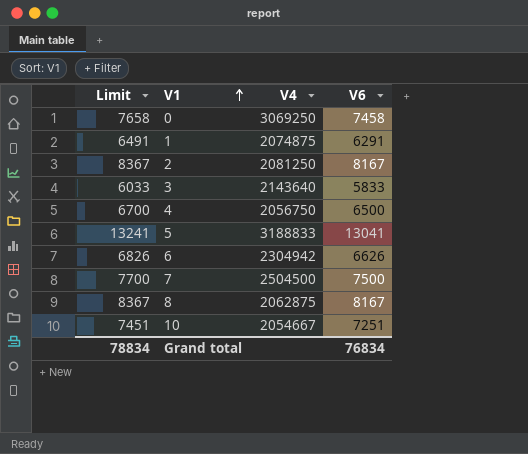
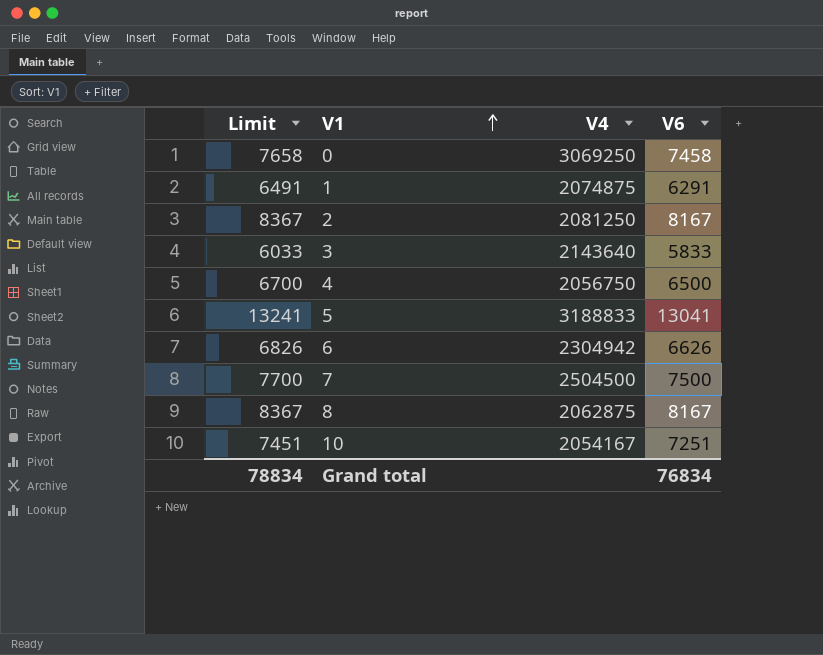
10 | V4: 2054667 -> 2054167

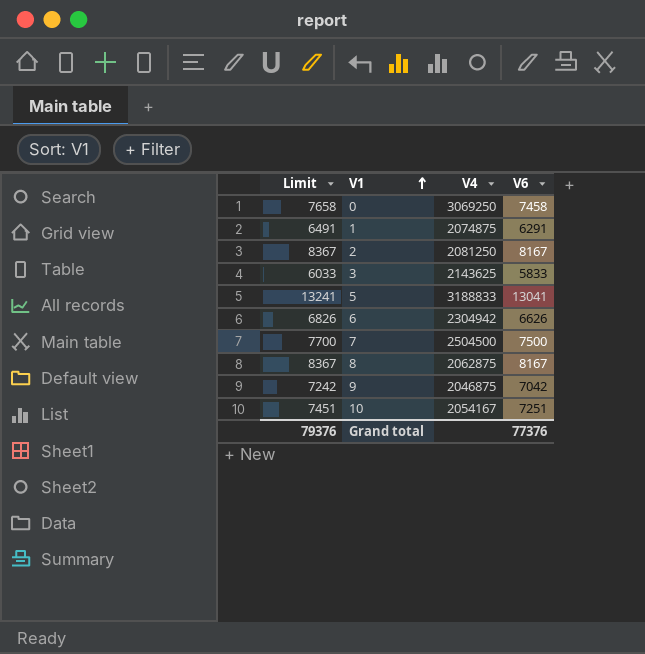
row 4: 6700 | 2056750 | 6500 -> none
3 | V4: 2143640 -> 2143625
row 9: none -> 7242 | 2046875 | 7042
Grand total | Limit: 78834 -> 79376
Grand total | V6: 76834 -> 77376

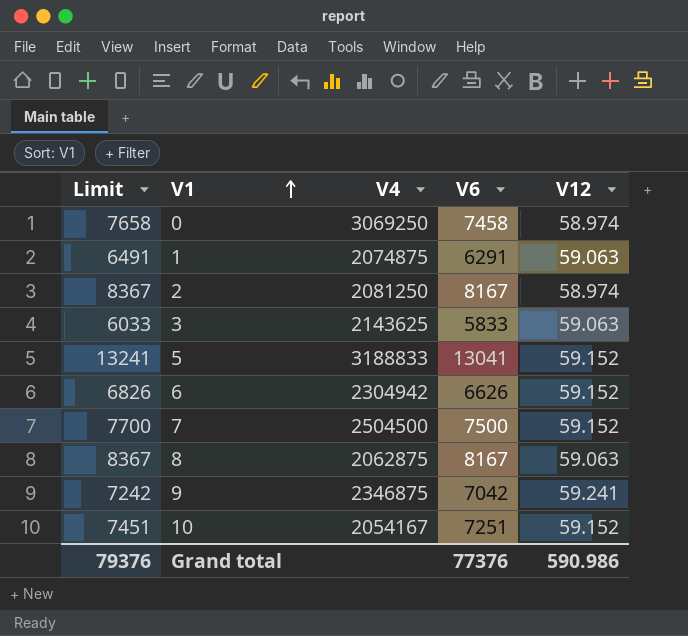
column V12 | position: none -> 5
9 | V4: 2046875 -> 2346875

